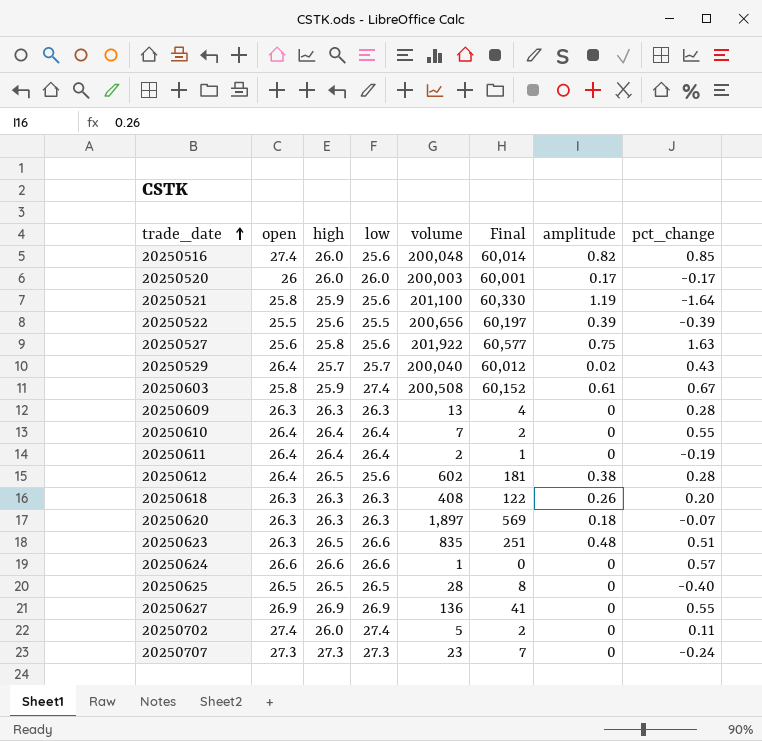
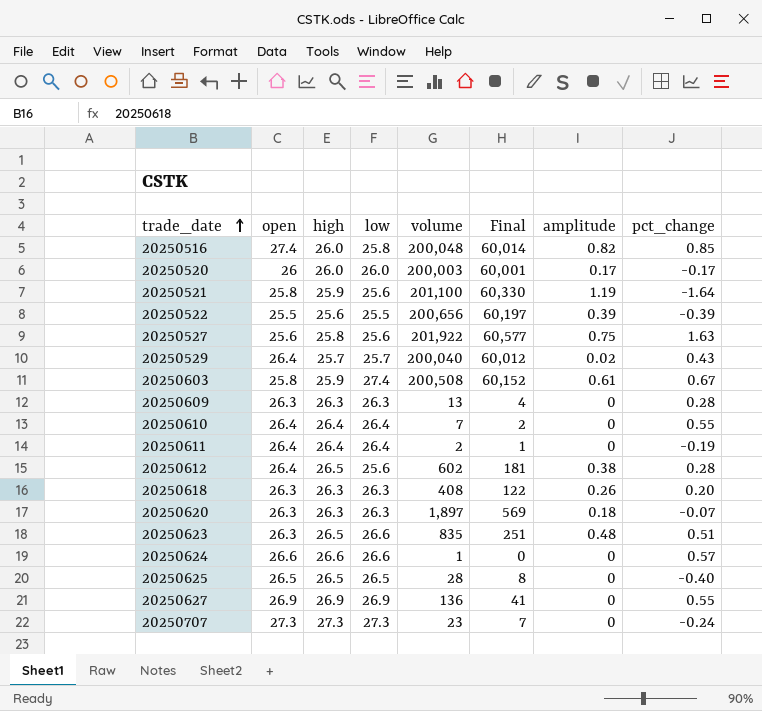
row 20250702: 27.4 | 26.0 | 27.4 | 5 | 2 | 0 | 0.11 -> none
20250516 | low: 25.6 -> 25.8

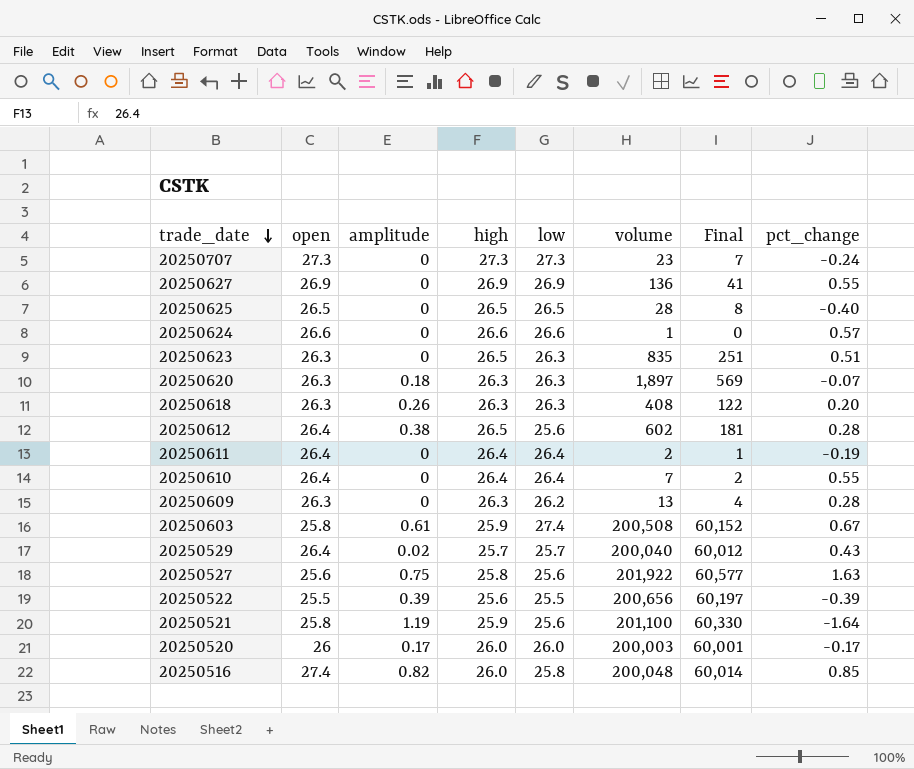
row order: trade_date ascending -> trade_date descending
column amplitude | position: 7 -> 3
20250623 | amplitude: 0.48 -> 0
20250623 | low: 26.6 -> 26.3
20250609 | low: 26.3 -> 26.2

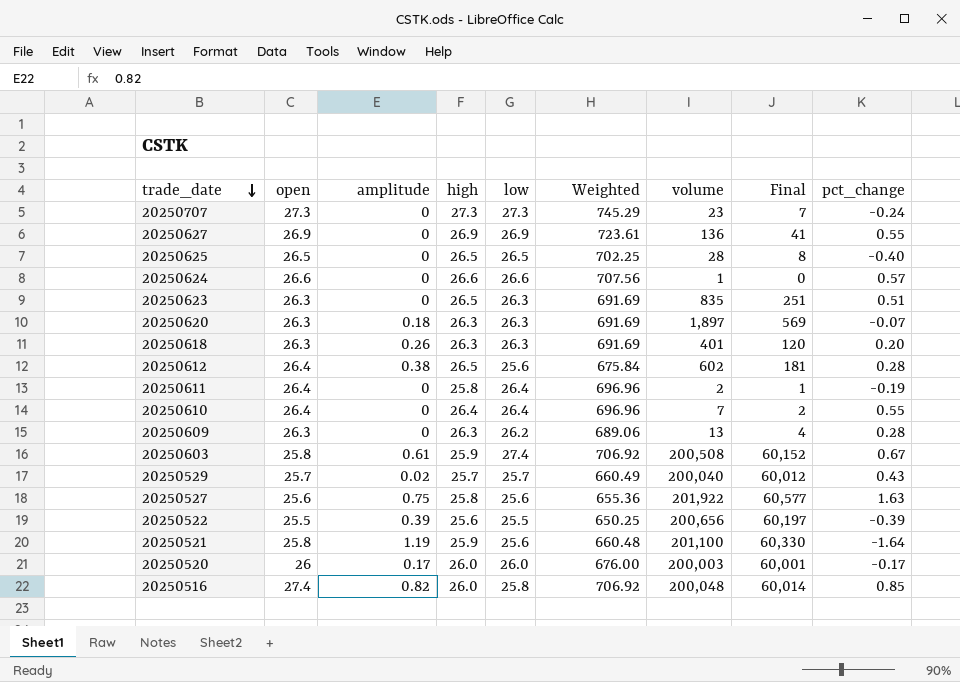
column Weighted | formula: none -> [open] * [low]
20250618 | volume: 408 -> 401
20250618 | Final: 122 -> 120
20250611 | high: 26.4 -> 25.8
20250529 | open: 26.4 -> 25.7

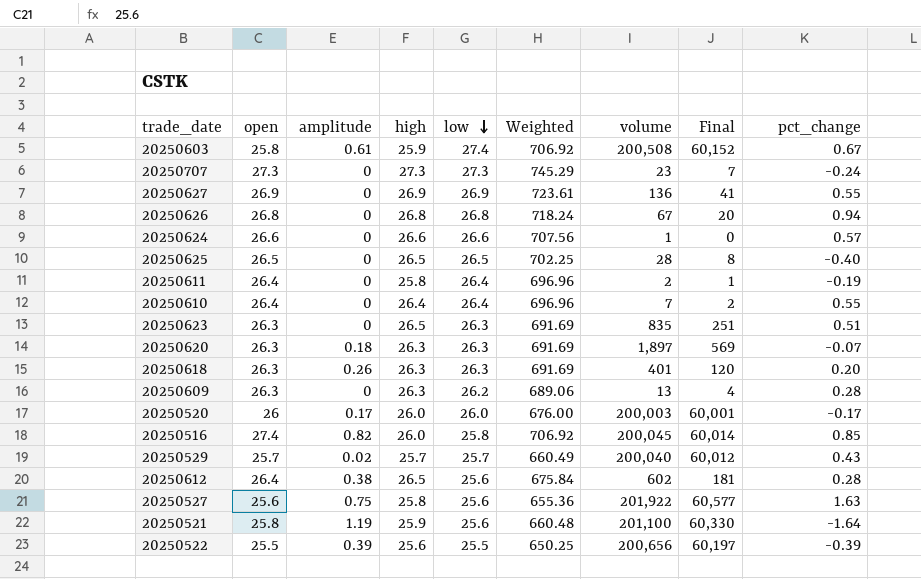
row order: trade_date descending -> low descending
row 20250626: none -> 26.8 | 0 | 26.8 | 26.8 | 718.24 | 67 | 20 | 0.94
20250516 | volume: 200,048 -> 200,045

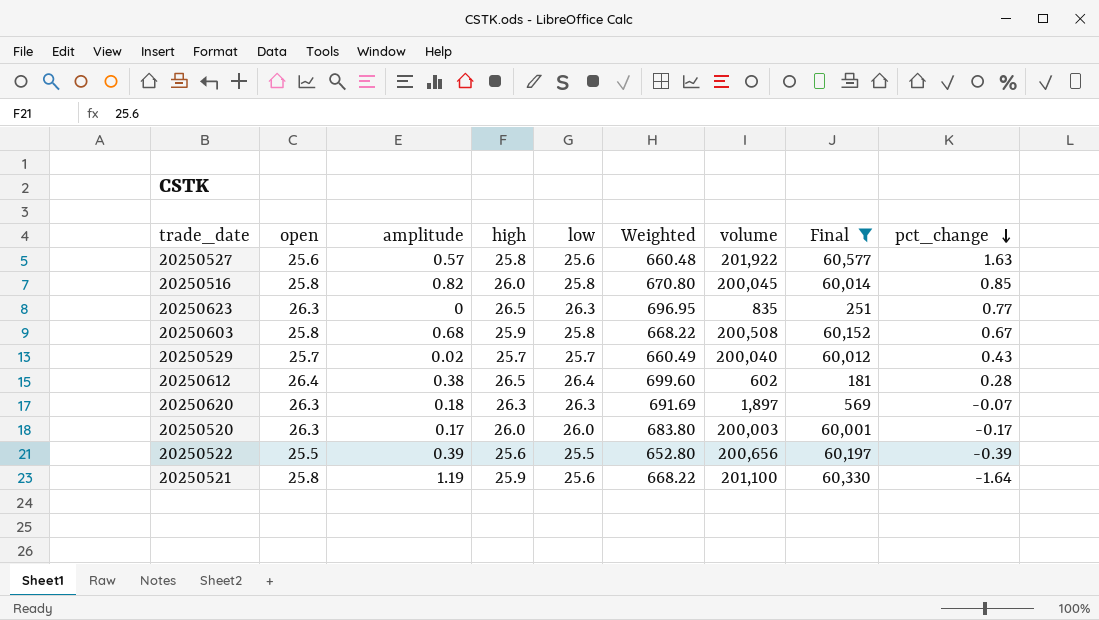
filter: none -> Final >= 181
row order: low descending -> pct_change descending
column Weighted | formula: [open] * [low] -> [open] * [high]
20250527 | amplitude: 0.75 -> 0.57
20250516 | open: 27.4 -> 25.8
20250623 | pct_change: 0.51 -> 0.77
20250603 | amplitude: 0.61 -> 0.68
20250603 | low: 27.4 -> 25.8
20250612 | low: 25.6 -> 26.4
20250520 | open: 26 -> 26.3

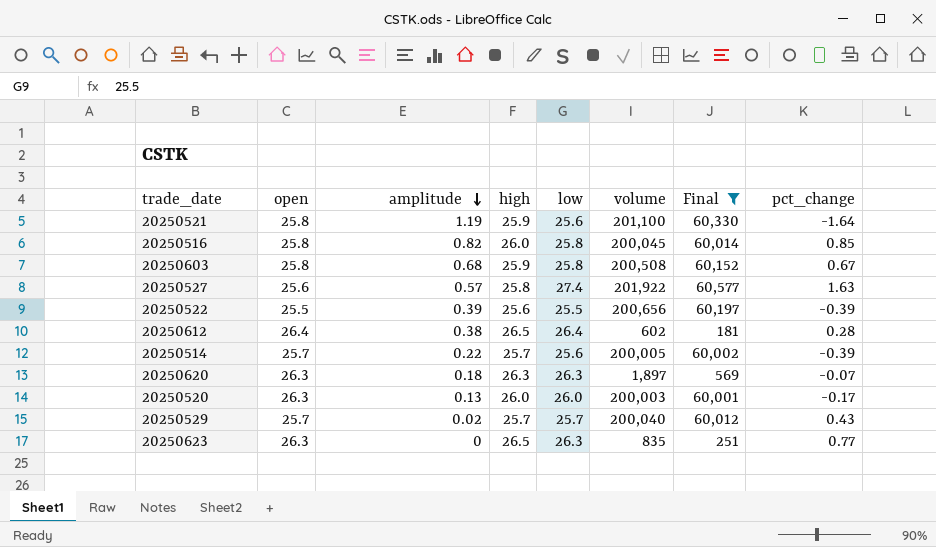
row order: pct_change descending -> amplitude descending
column Weighted | formula: [open] * [high] -> none
20250527 | low: 25.6 -> 27.4
row 20250514: none -> 25.7 | 0.22 | 25.7 | 25.6 | 200,005 | 60,002 | -0.39
20250520 | amplitude: 0.17 -> 0.13

